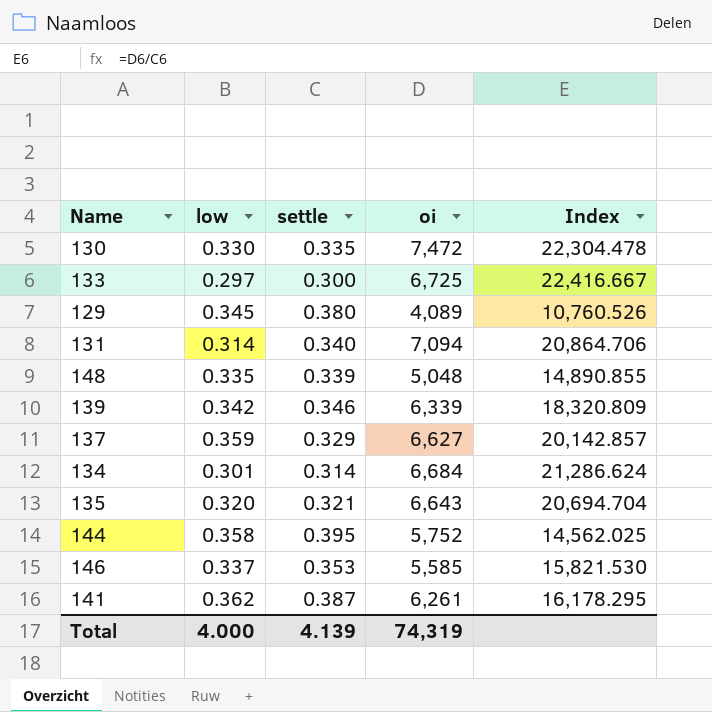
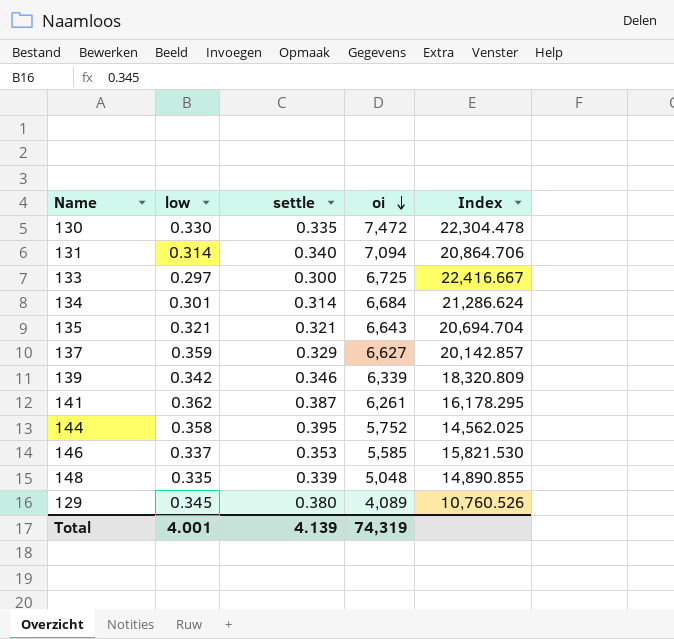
row order: none -> oi descending
135 | low: 0.320 -> 0.321
Total | low: 4.000 -> 4.001

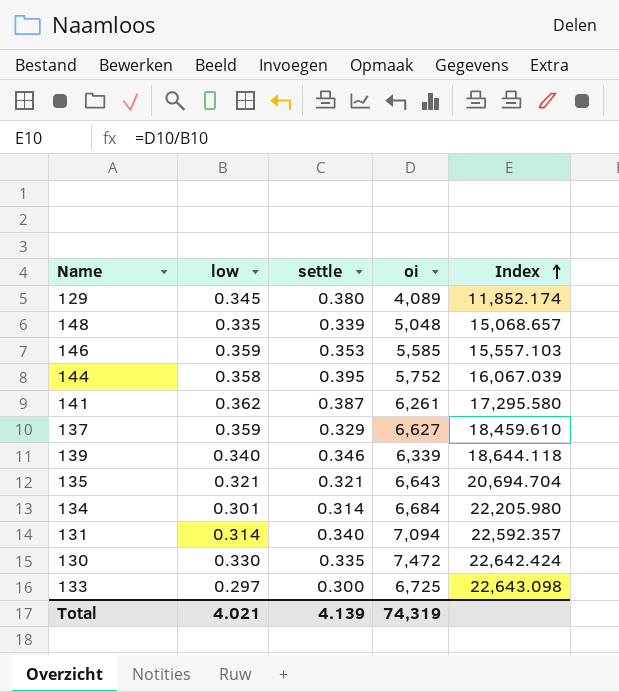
row order: oi descending -> Index ascending
column Index | formula: [oi] / [settle] -> [oi] / [low]
146 | low: 0.337 -> 0.359
139 | low: 0.342 -> 0.340
Total | low: 4.001 -> 4.021

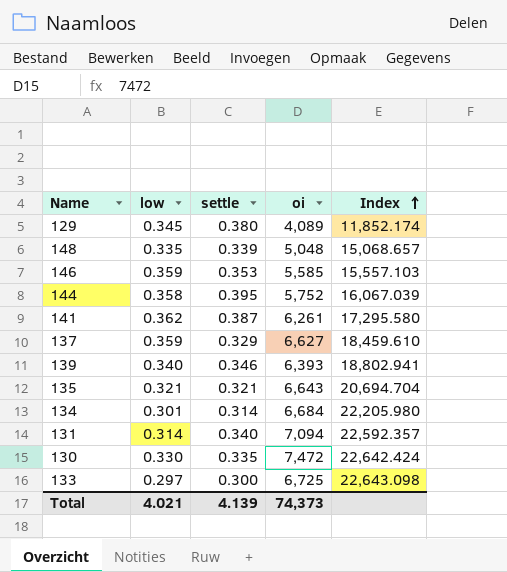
139 | oi: 6,339 -> 6,393
139 | Index: 18,644.118 -> 18,802.941
Total | oi: 74,319 -> 74,373

